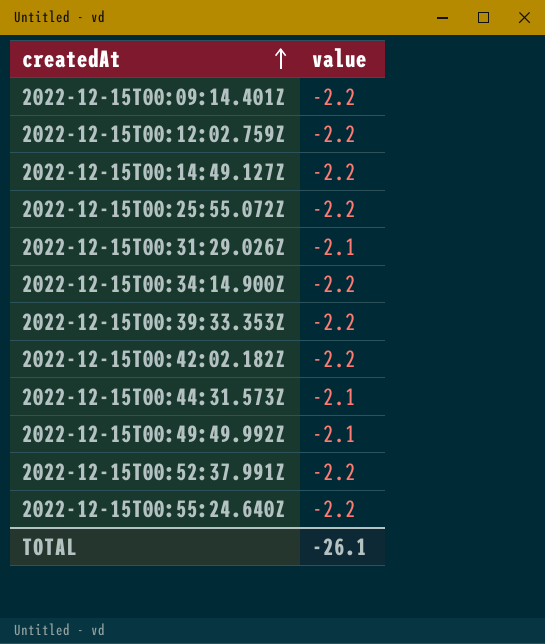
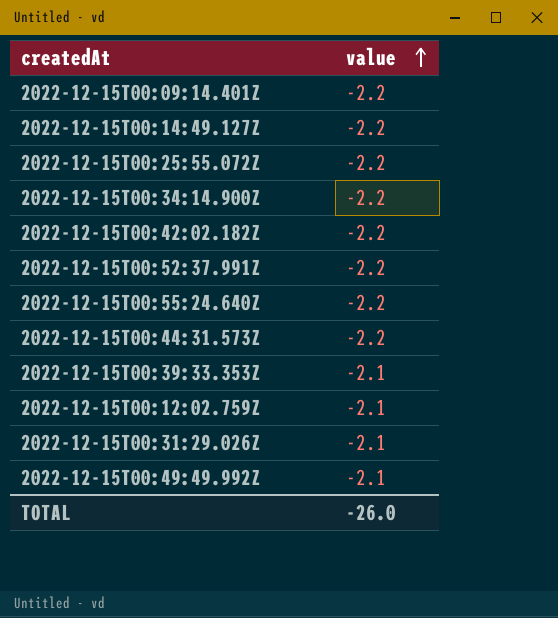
row order: createdAt ascending -> value ascending
2022-12-15T00:44:31.573Z | value: -2.1 -> -2.2
2022-12-15T00:39:33.353Z | value: -2.2 -> -2.1
2022-12-15T00:12:02.759Z | value: -2.2 -> -2.1
TOTAL | value: -26.1 -> -26.0

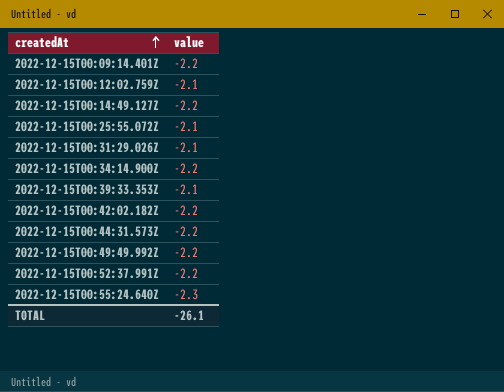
row order: value ascending -> createdAt ascending
2022-12-15T00:25:55.072Z | value: -2.2 -> -2.1
2022-12-15T00:49:49.992Z | value: -2.1 -> -2.2
2022-12-15T00:55:24.640Z | value: -2.2 -> -2.3
TOTAL | value: -26.0 -> -26.1

